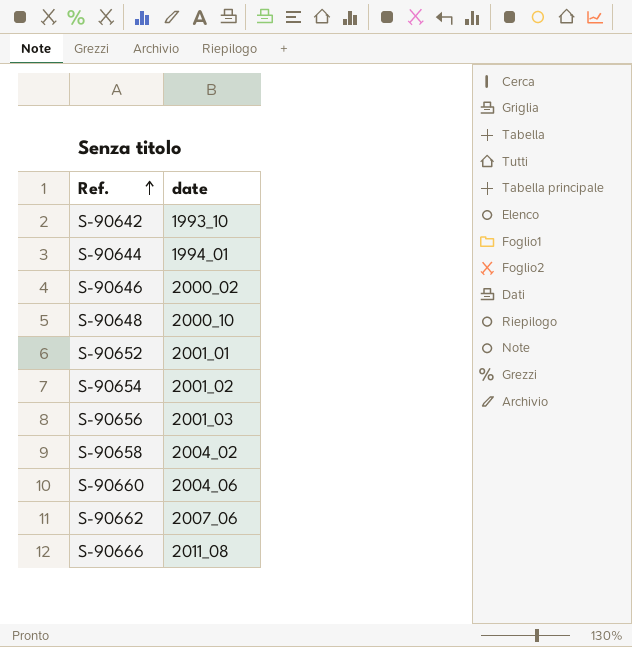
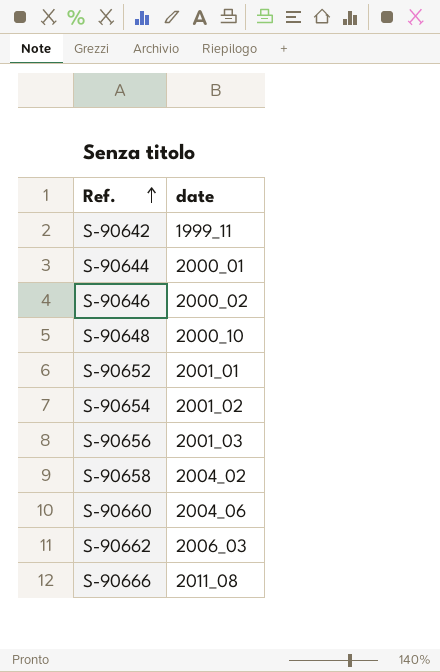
S-90642 | date: 1993_10 -> 1999_11
S-90644 | date: 1994_01 -> 2000_01
S-90662 | date: 2007_06 -> 2006_03

